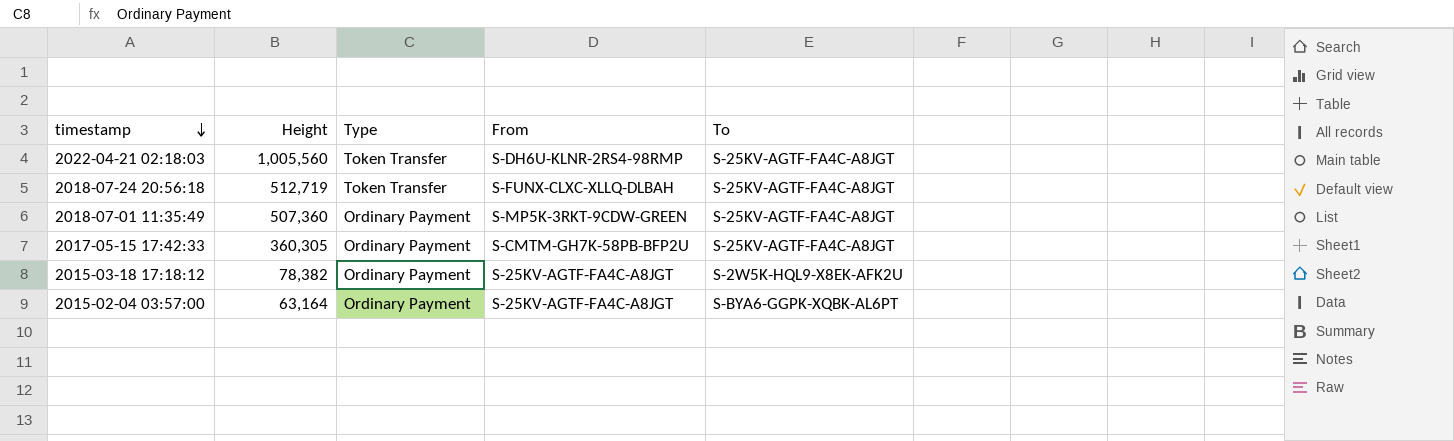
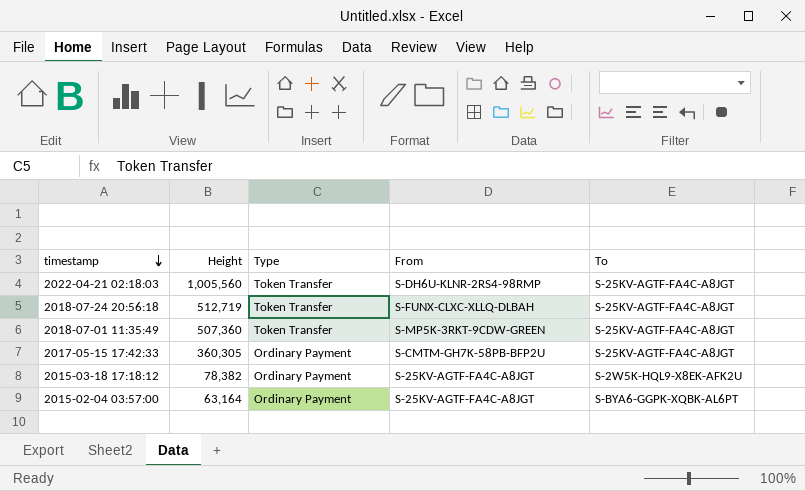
2018-07-01 11:35:49 | Type: Ordinary Payment -> Token Transfer

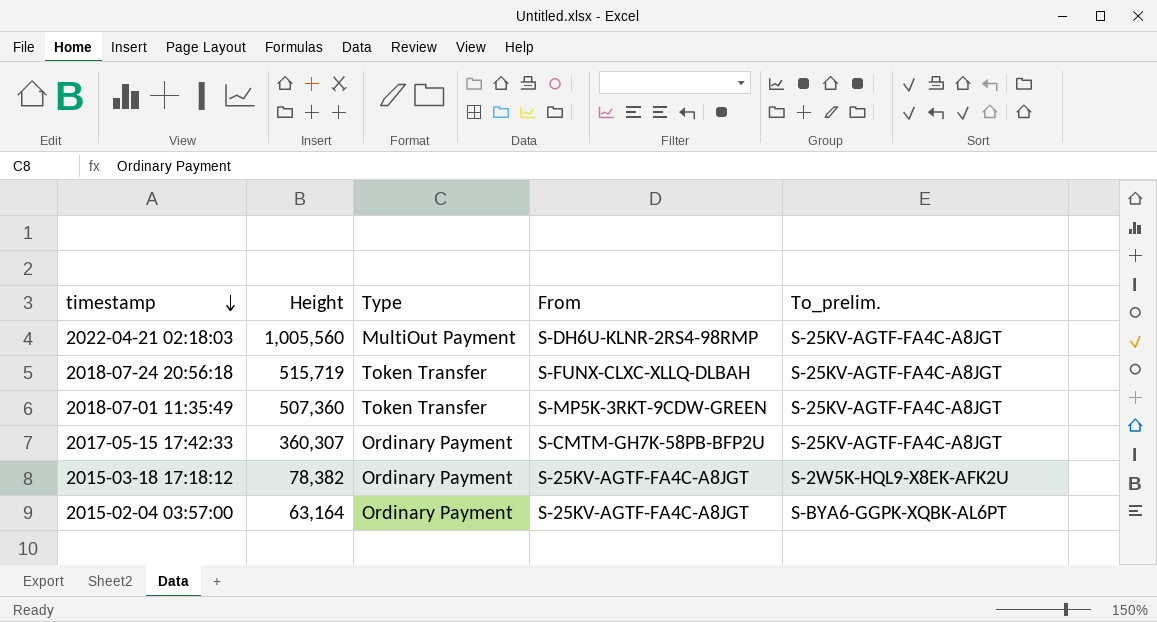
column name: To -> To_prelim.
2022-04-21 02:18:03 | Type: Token Transfer -> MultiOut Payment
2018-07-24 20:56:18 | Height: 512,719 -> 515,719
2017-05-15 17:42:33 | Height: 360,305 -> 360,307

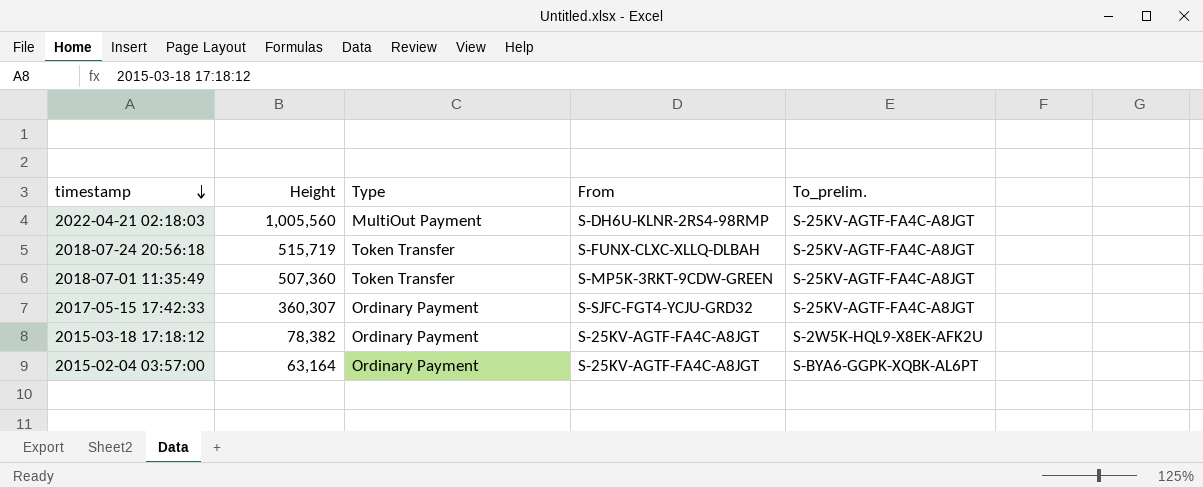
2017-05-15 17:42:33 | From: S-CMTM-GH7K-58PB-BFP2U -> S-SJFC-FGT4-YCJU-GRD32

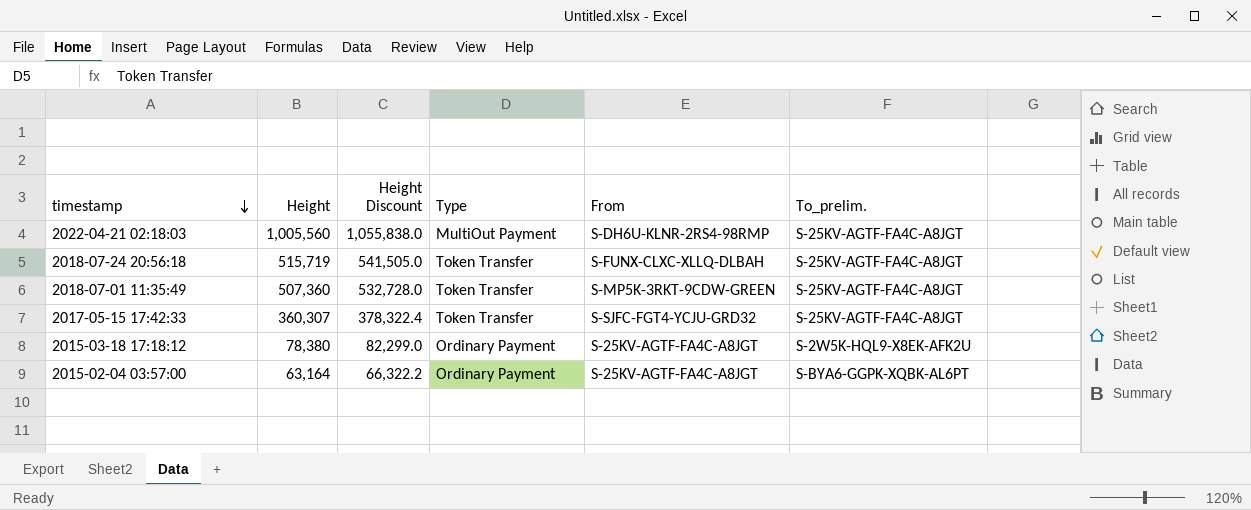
column Height Discount | formula: none -> [Height] * 1.05
2017-05-15 17:42:33 | Type: Ordinary Payment -> Token Transfer
2015-03-18 17:18:12 | Height: 78,382 -> 78,380

